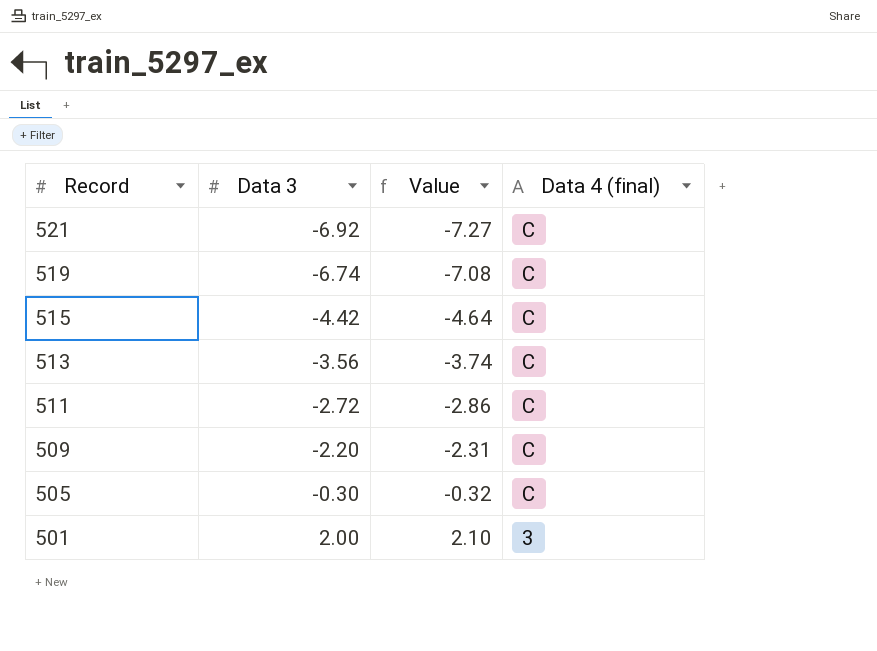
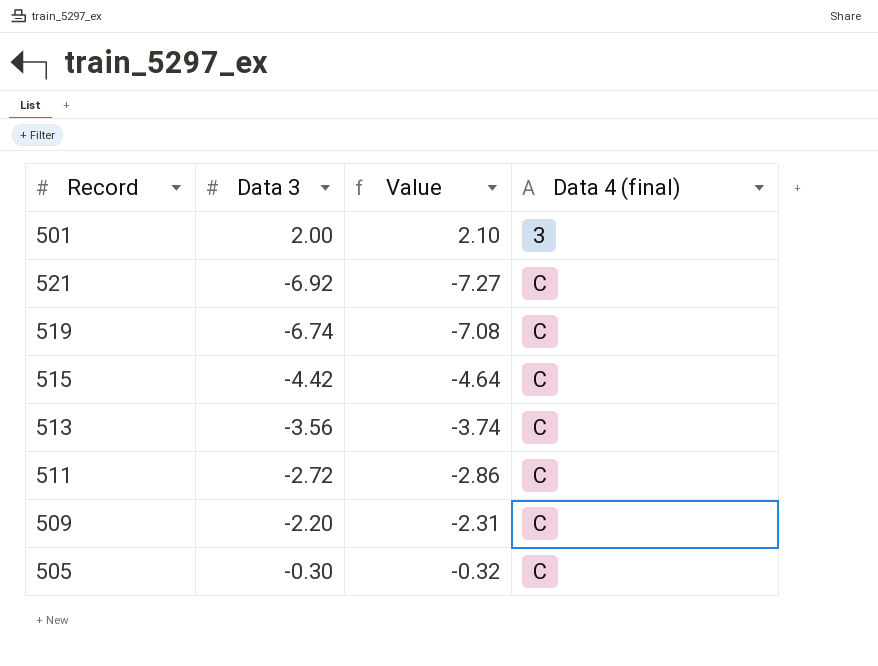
row order: Record descending -> Data 4 (final) ascending

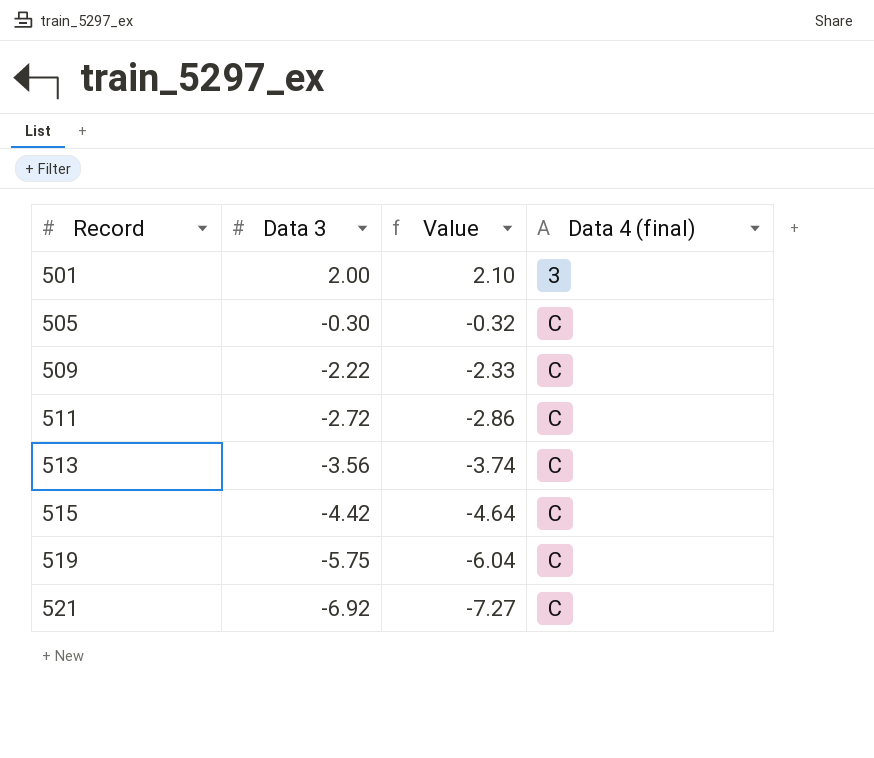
row order: Data 4 (final) ascending -> Record ascending
509 | Data 3: -2.20 -> -2.22
509 | Value: -2.31 -> -2.33
519 | Data 3: -6.74 -> -5.75
519 | Value: -7.08 -> -6.04

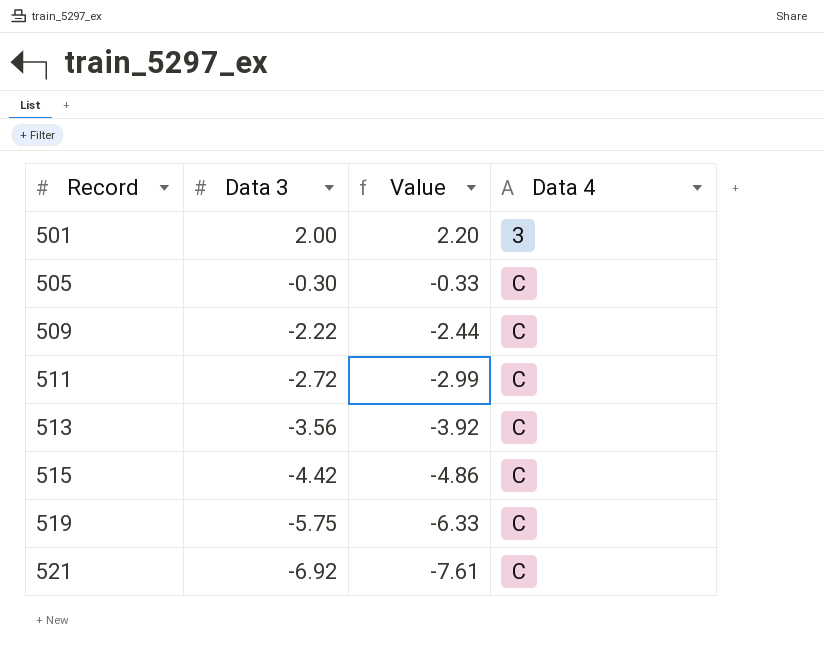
column Value | formula: [Data 3] * 1.05 -> [Data 3] * 1.1
column name: Data 4 (final) -> Data 4

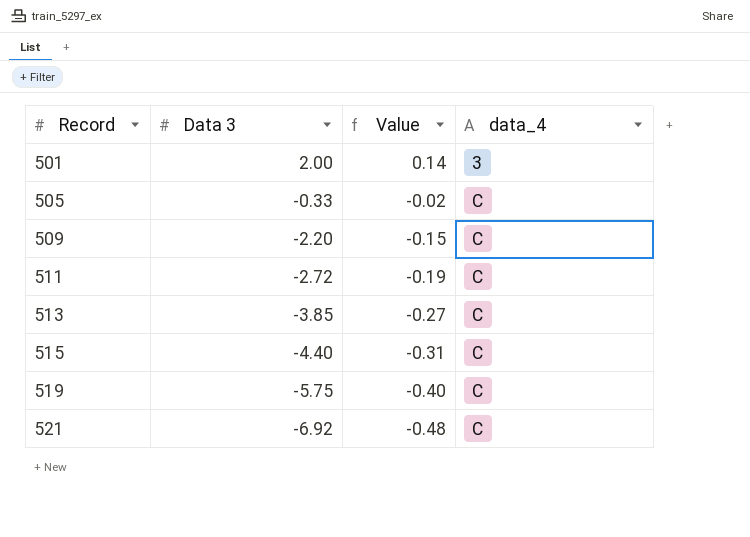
column Value | formula: [Data 3] * 1.1 -> [Data 3] * 0.07
column name: Data 4 -> data_4
505 | Data 3: -0.30 -> -0.33
509 | Data 3: -2.22 -> -2.20
513 | Data 3: -3.56 -> -3.85
515 | Data 3: -4.42 -> -4.40

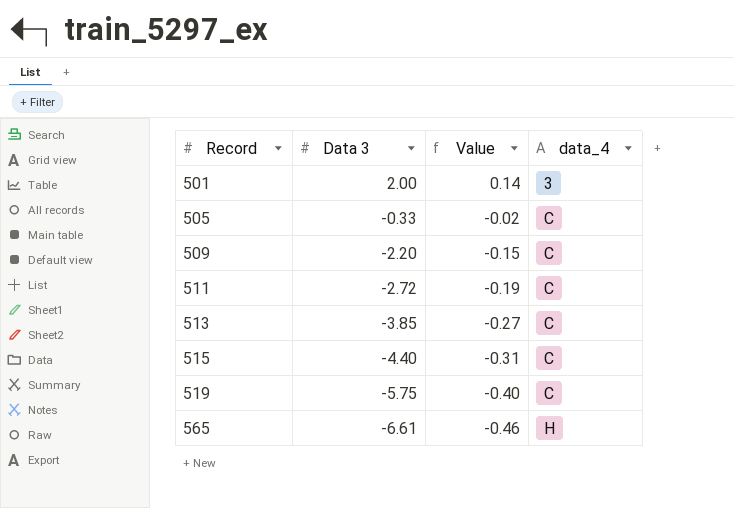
row 521: -6.92 | -0.48 | C -> none
row 565: none -> -6.61 | -0.46 | H

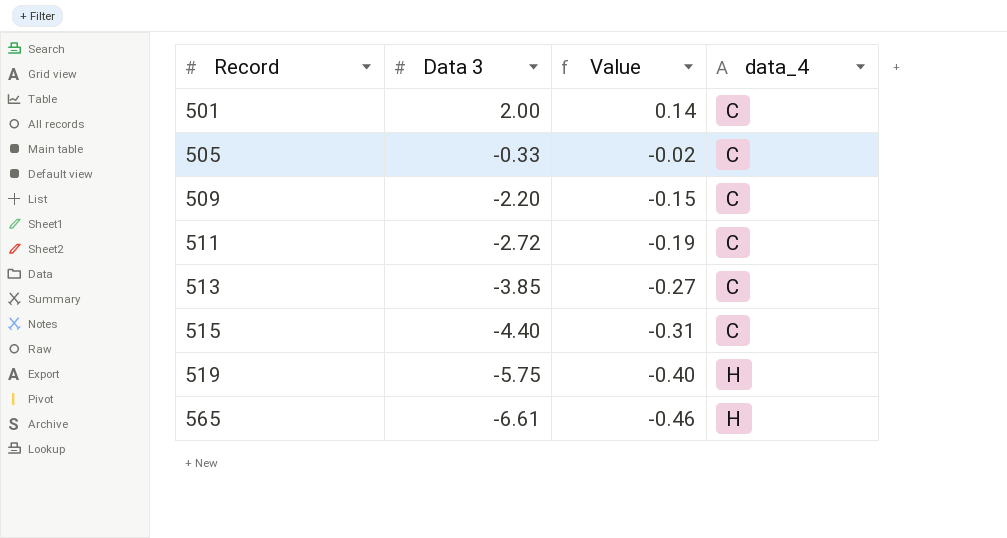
501 | data_4: 3 -> C
519 | data_4: C -> H

